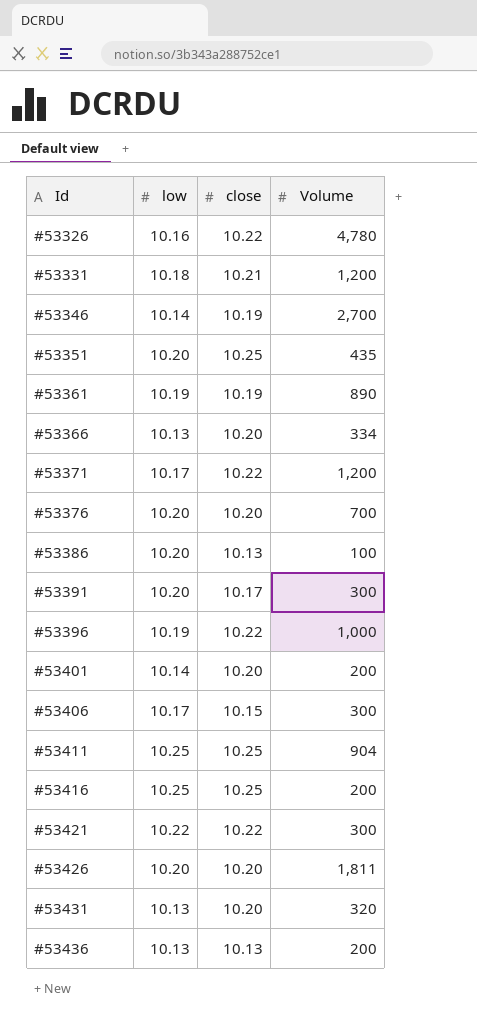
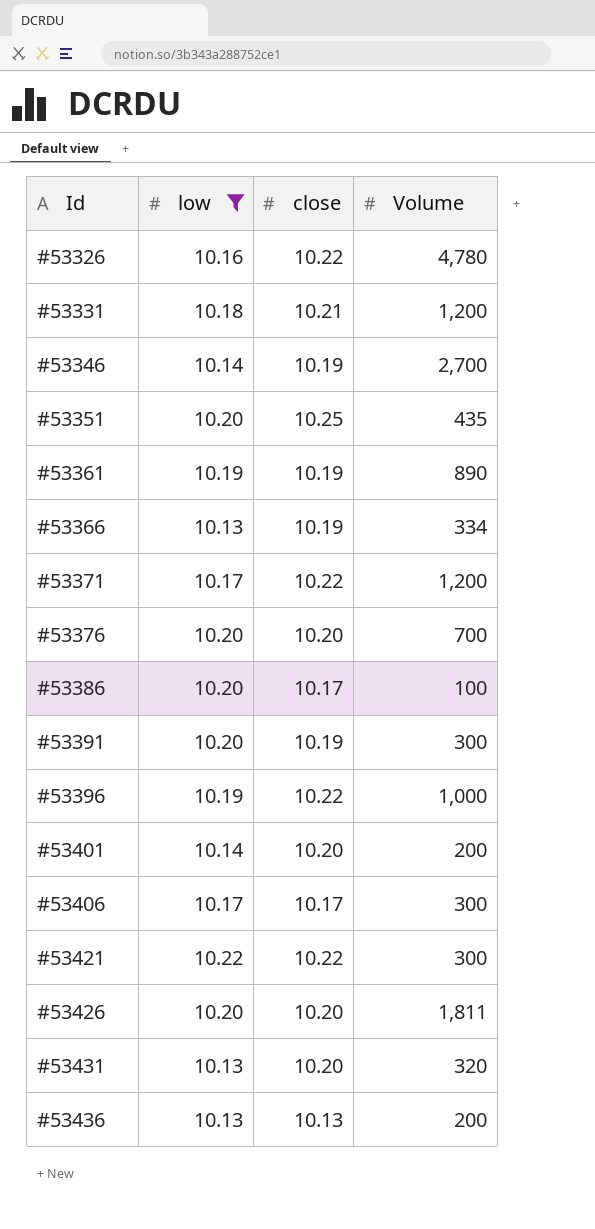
filter: none -> low != 10.25
#53366 | close: 10.20 -> 10.19
#53386 | close: 10.13 -> 10.17
#53391 | close: 10.17 -> 10.19
#53406 | close: 10.15 -> 10.17

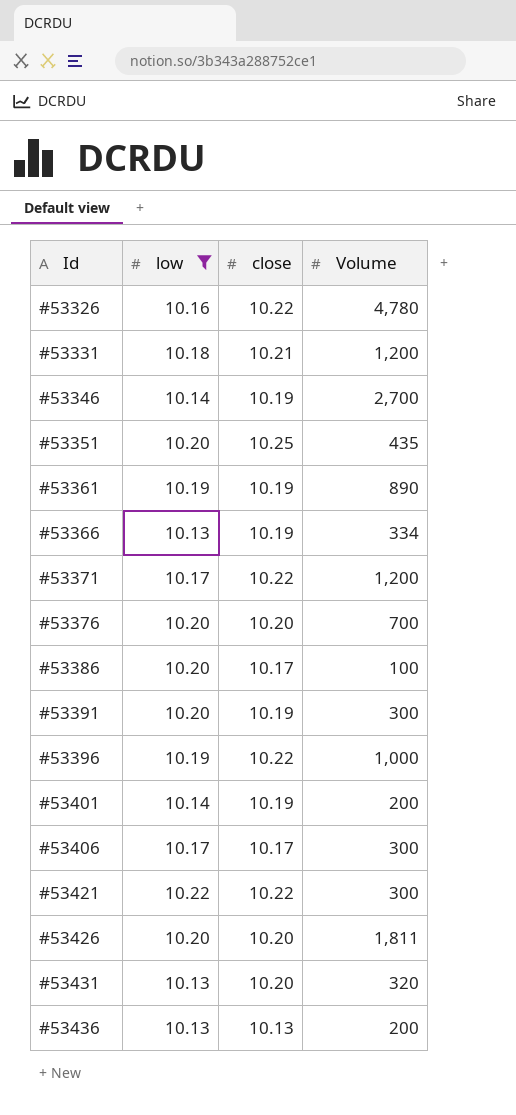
#53401 | close: 10.20 -> 10.19

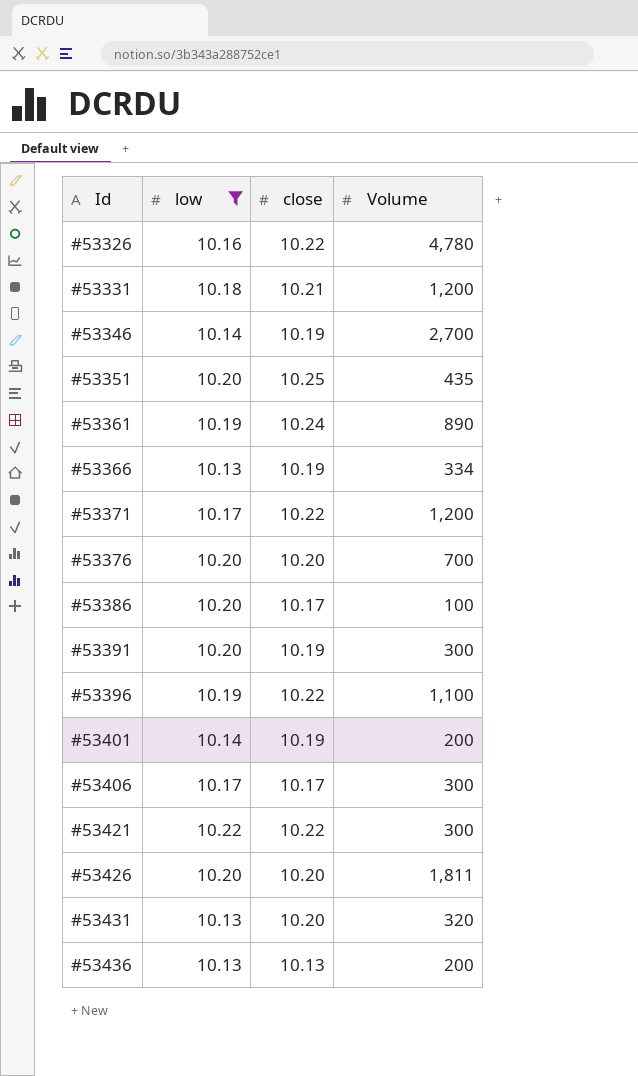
#53361 | close: 10.19 -> 10.24
#53396 | Volume: 1,000 -> 1,100

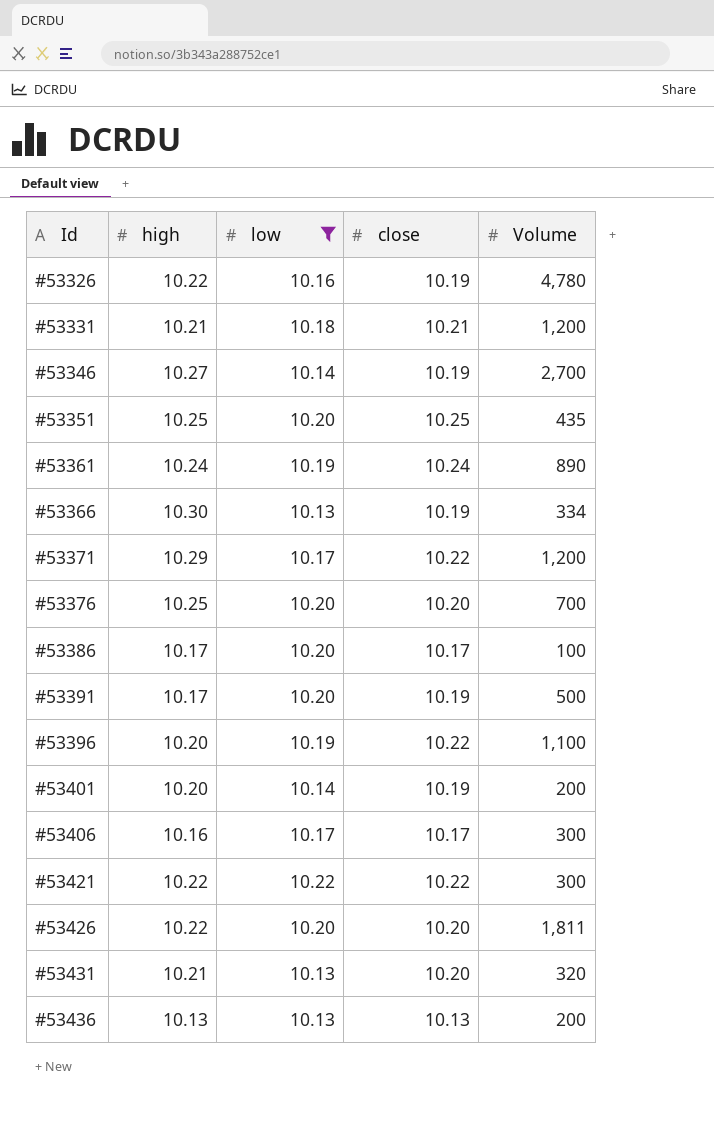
column high | position: none -> 2
#53326 | close: 10.22 -> 10.19
#53391 | Volume: 300 -> 500

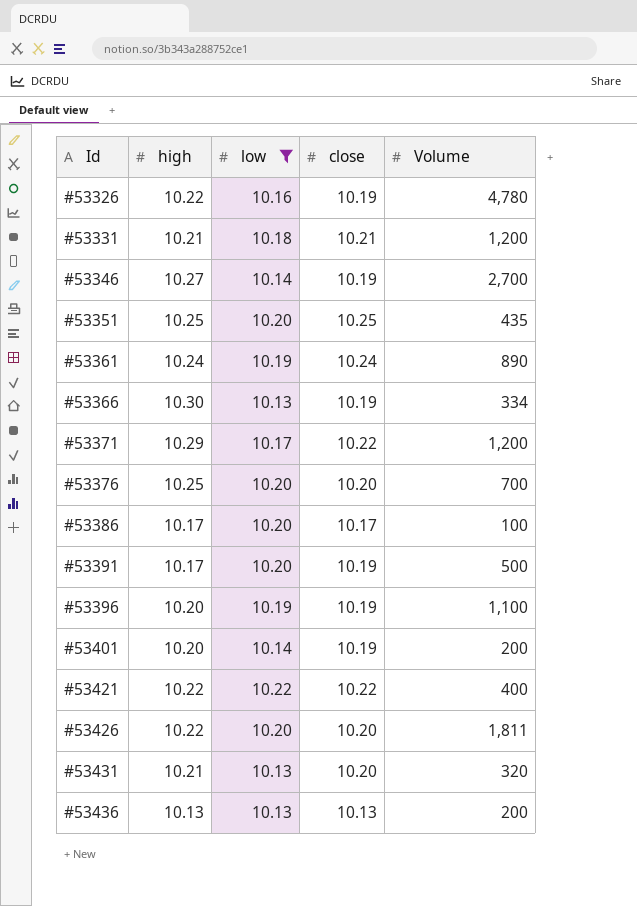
row #53406: 10.16 | 10.17 | 10.17 | 300 -> none
#53396 | close: 10.22 -> 10.19
#53421 | Volume: 300 -> 400

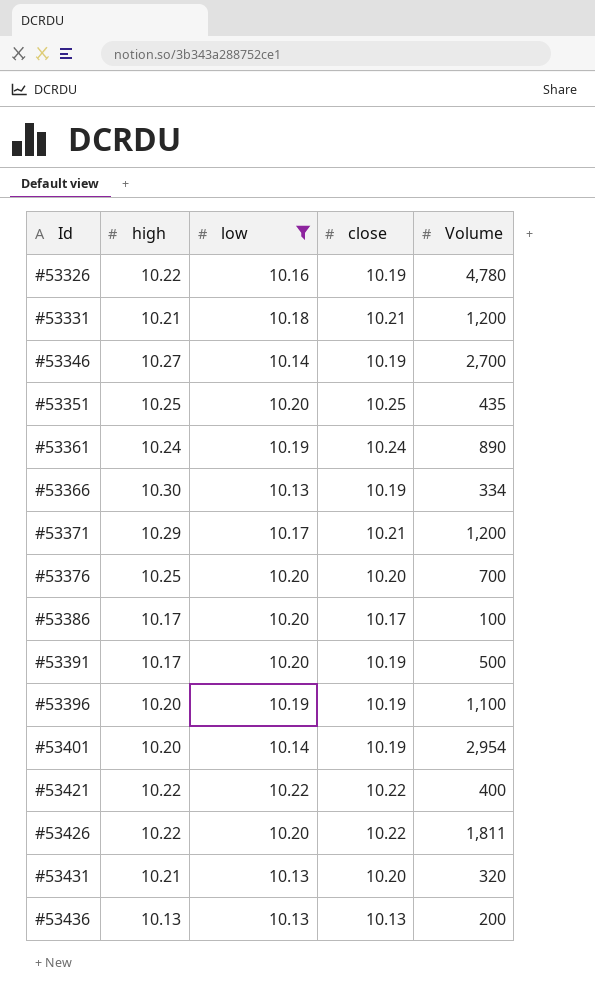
#53371 | close: 10.22 -> 10.21
#53401 | Volume: 200 -> 2,954
#53426 | close: 10.20 -> 10.22

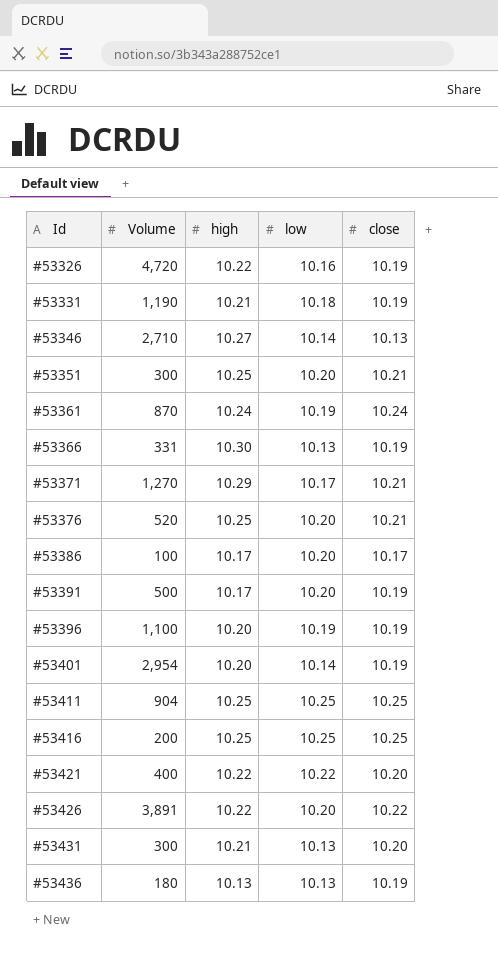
filter: low != 10.25 -> none
column Volume | position: 5 -> 2
#53326 | Volume: 4,780 -> 4,720
#53331 | Volume: 1,200 -> 1,190
#53331 | close: 10.21 -> 10.19
#53346 | Volume: 2,700 -> 2,710
#53346 | close: 10.19 -> 10.13
#53351 | Volume: 435 -> 300
#53351 | close: 10.25 -> 10.21
#53361 | Volume: 890 -> 870
#53366 | Volume: 334 -> 331
#53371 | Volume: 1,200 -> 1,270
#53376 | Volume: 700 -> 520
#53376 | close: 10.20 -> 10.21
#53421 | close: 10.22 -> 10.20
#53426 | Volume: 1,811 -> 3,891
#53431 | Volume: 320 -> 300
#53436 | Volume: 200 -> 180
#53436 | close: 10.13 -> 10.19

